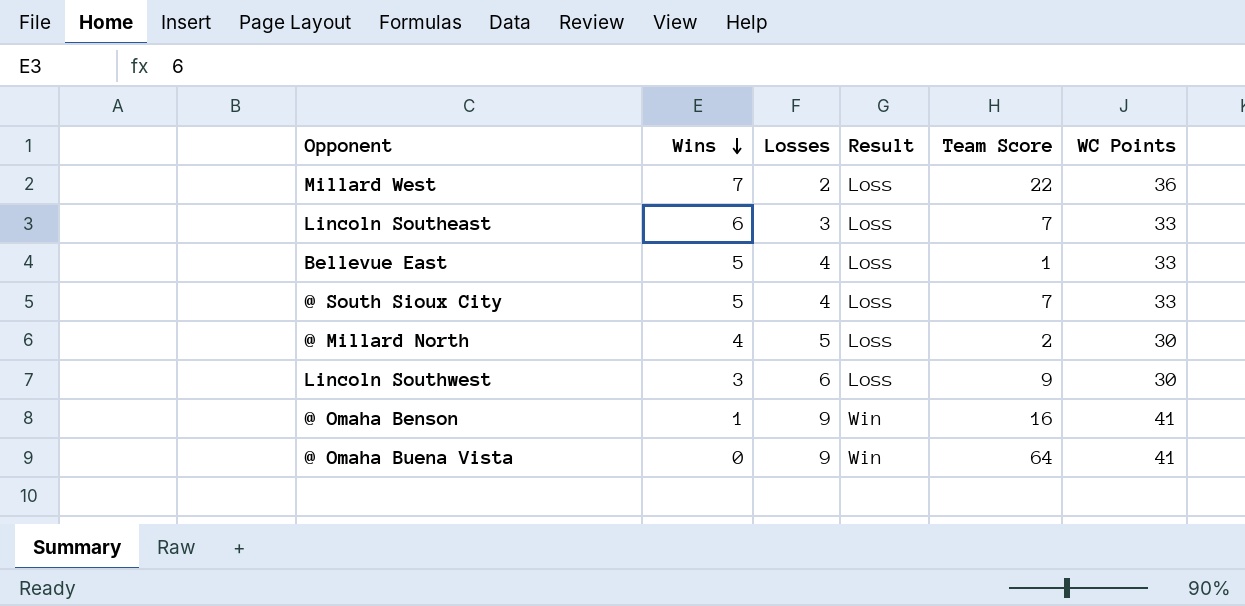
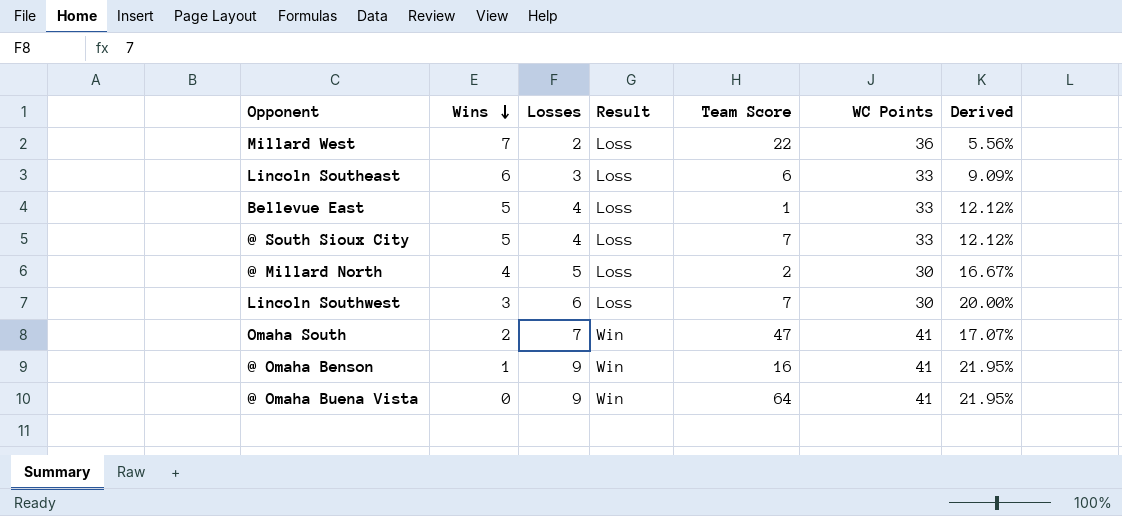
column Derived | formula: none -> [Losses] / [WC Points]
Lincoln Southeast | Team Score: 7 -> 6
Lincoln Southwest | Team Score: 9 -> 7
row Omaha South: none -> 2 | 7 | Win | 47 | 41 | 17.07%

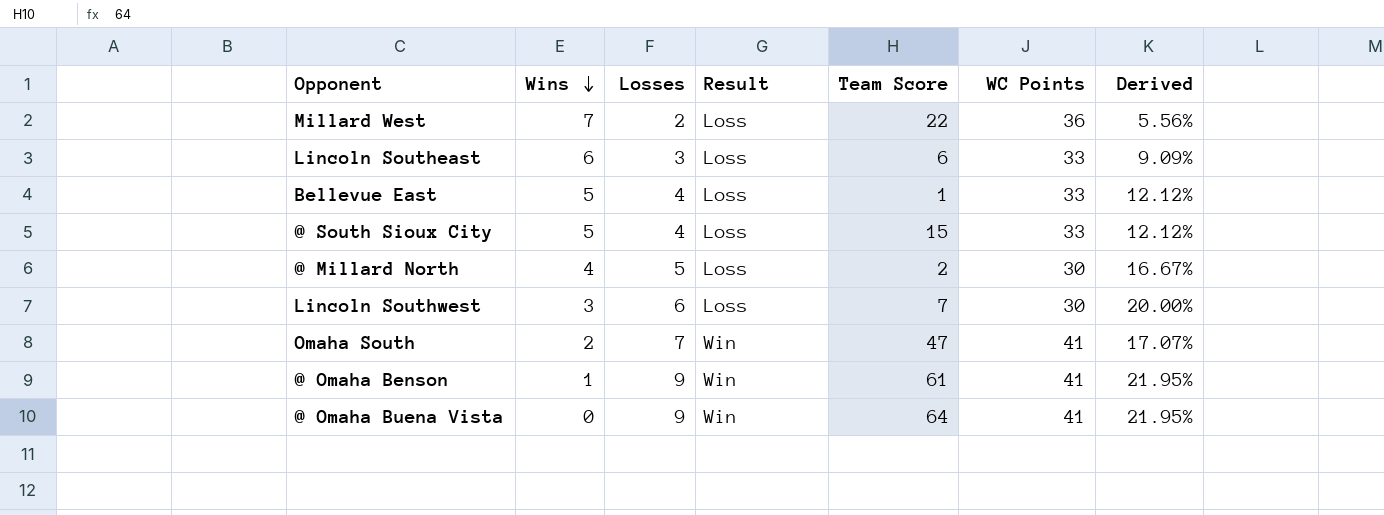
@ South Sioux City | Team Score: 7 -> 15
@ Omaha Benson | Team Score: 16 -> 61

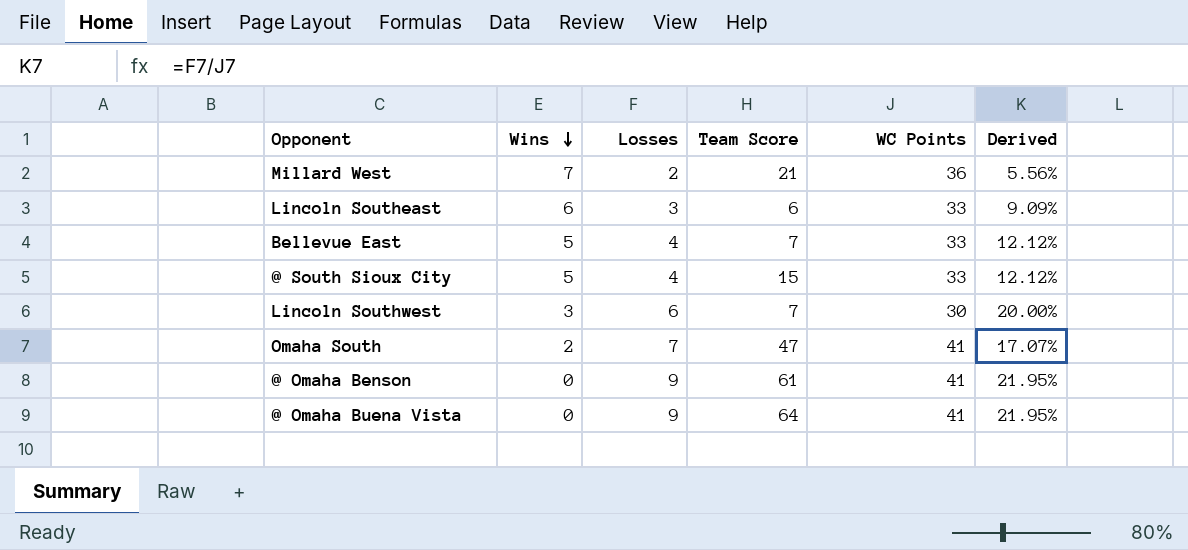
column Result | position: 4 -> none
row @ Millard North: 4 | 5 | Loss | 2 | 30 | 16.67% -> none
Millard West | Team Score: 22 -> 21
Bellevue East | Team Score: 1 -> 7
@ Omaha Benson | Wins: 1 -> 0

